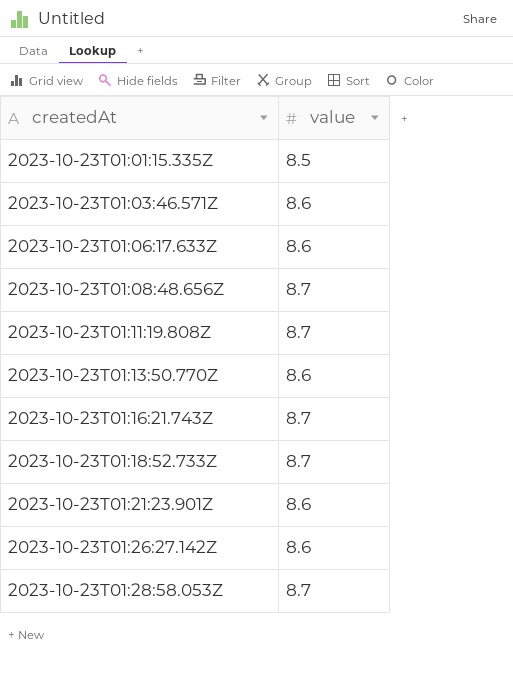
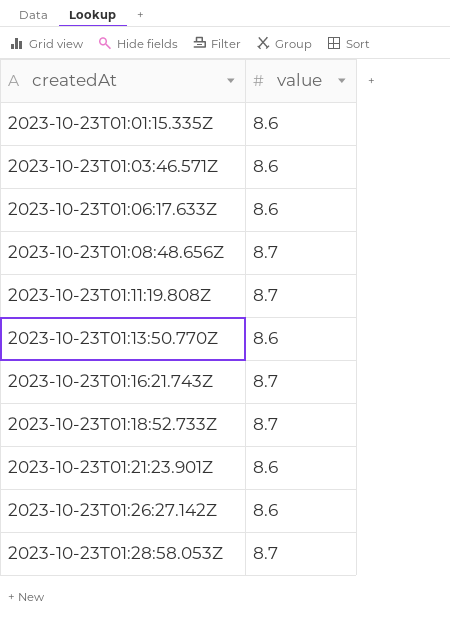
2023-10-23T01:01:15.335Z | value: 8.5 -> 8.6

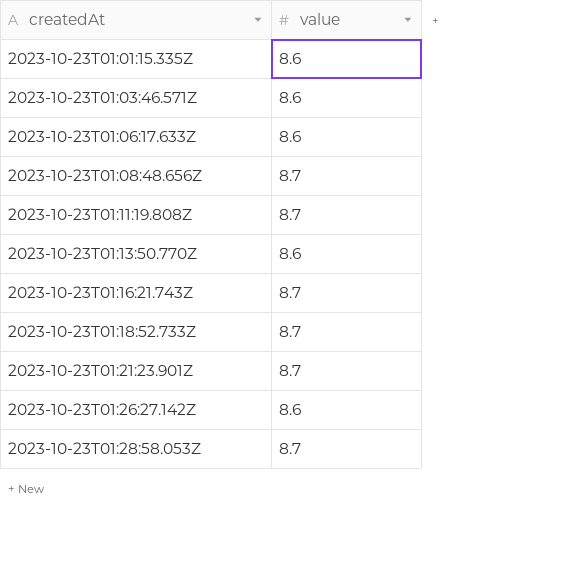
2023-10-23T01:21:23.901Z | value: 8.6 -> 8.7

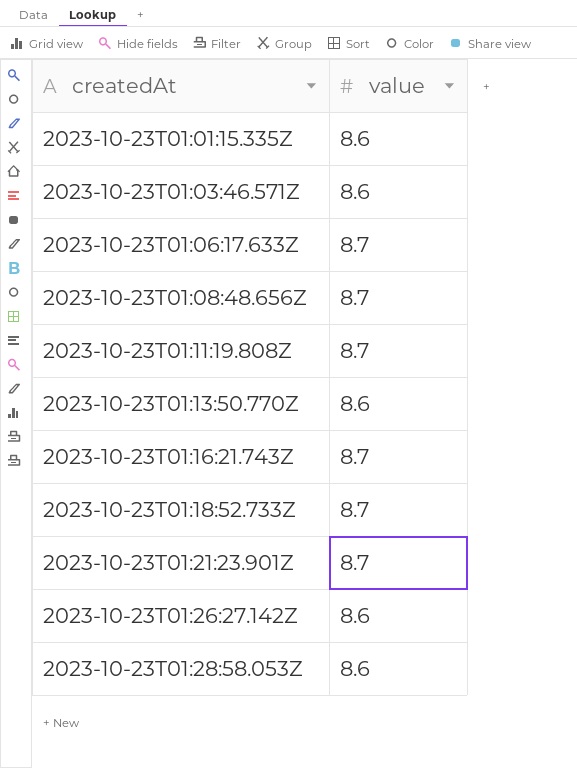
2023-10-23T01:06:17.633Z | value: 8.6 -> 8.7
2023-10-23T01:28:58.053Z | value: 8.7 -> 8.6

